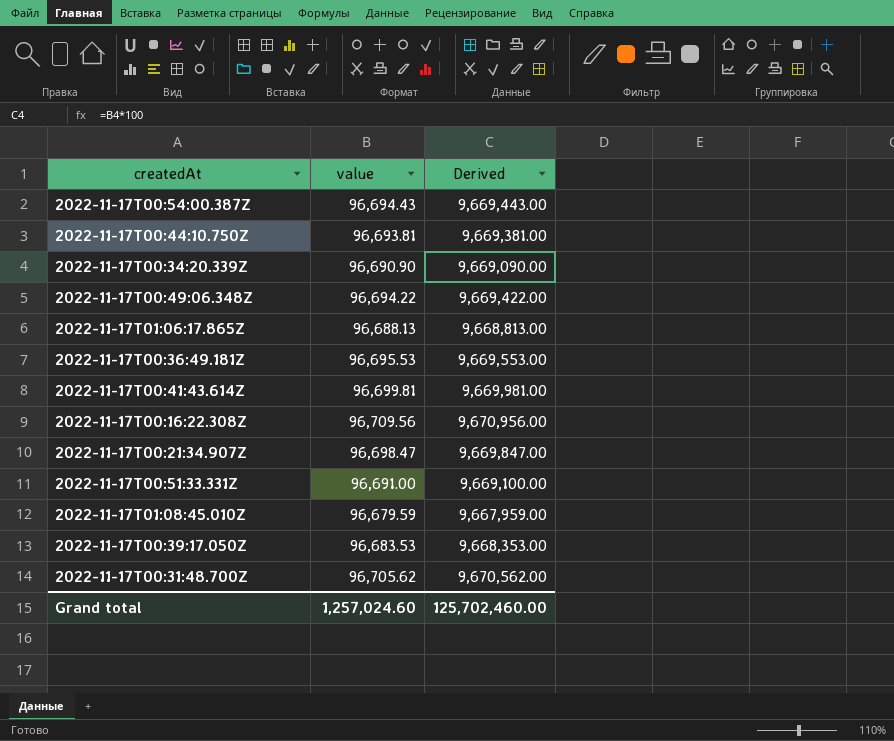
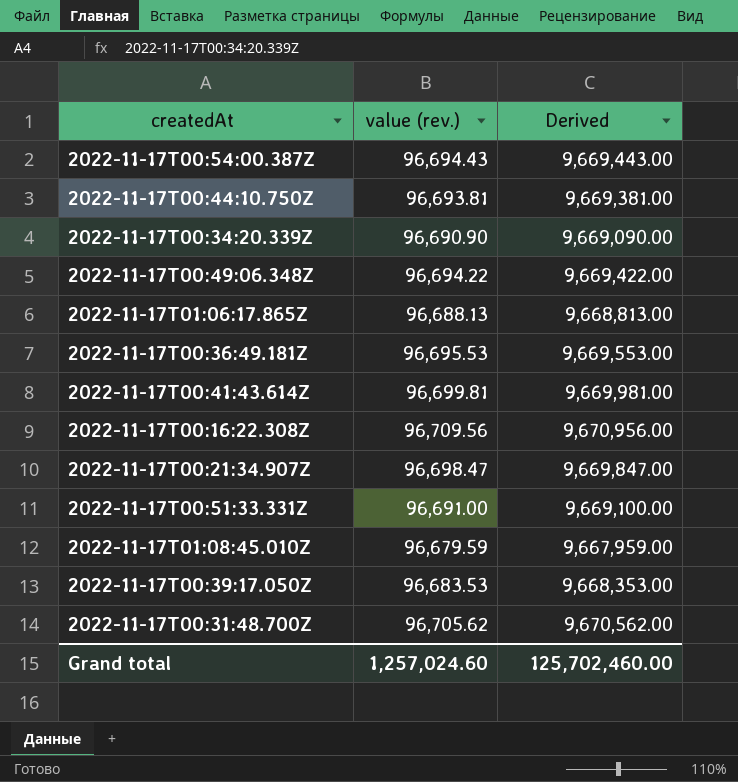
column name: value -> value (rev.)

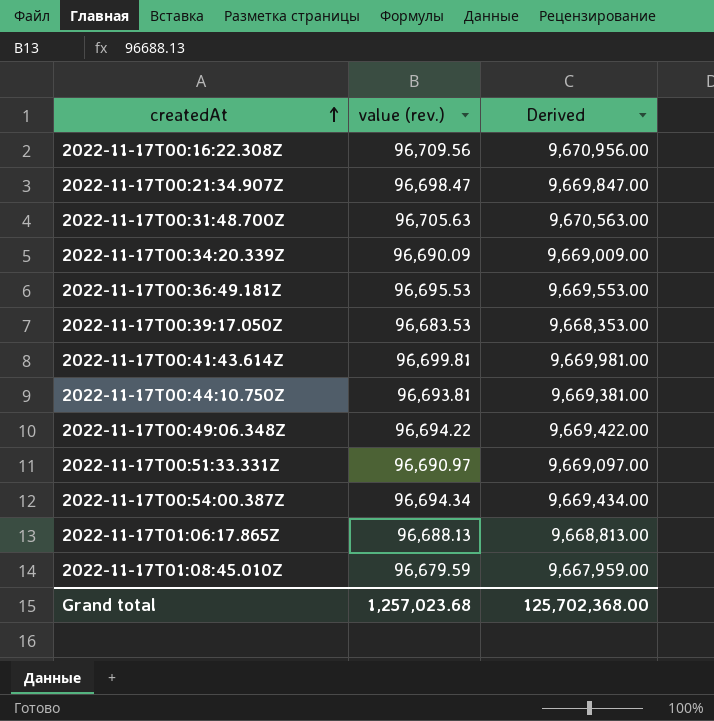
row order: none -> createdAt ascending
2022-11-17T00:31:48.700Z | value (rev.): 96,705.62 -> 96,705.63
2022-11-17T00:31:48.700Z | Derived: 9,670,562.00 -> 9,670,563.00
2022-11-17T00:34:20.339Z | value (rev.): 96,690.90 -> 96,690.09
2022-11-17T00:34:20.339Z | Derived: 9,669,090.00 -> 9,669,009.00
2022-11-17T00:51:33.331Z | value (rev.): 96,691.00 -> 96,690.97
2022-11-17T00:51:33.331Z | Derived: 9,669,100.00 -> 9,669,097.00
2022-11-17T00:54:00.387Z | value (rev.): 96,694.43 -> 96,694.34
2022-11-17T00:54:00.387Z | Derived: 9,669,443.00 -> 9,669,434.00
Grand total | value (rev.): 1,257,024.60 -> 1,257,023.68
Grand total | Derived: 125,702,460.00 -> 125,702,368.00

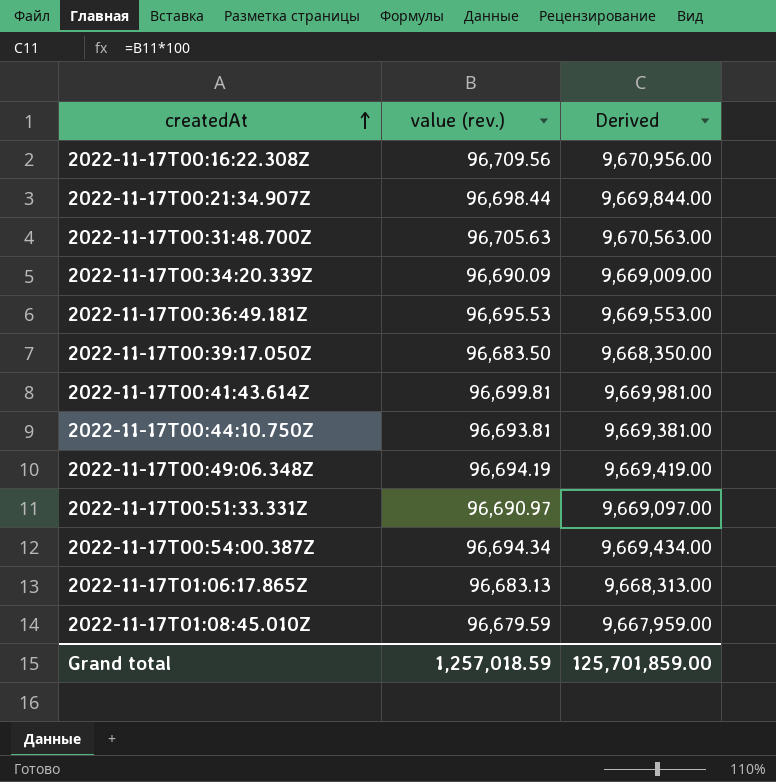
2022-11-17T00:21:34.907Z | value (rev.): 96,698.47 -> 96,698.44
2022-11-17T00:21:34.907Z | Derived: 9,669,847.00 -> 9,669,844.00
2022-11-17T00:39:17.050Z | value (rev.): 96,683.53 -> 96,683.50
2022-11-17T00:39:17.050Z | Derived: 9,668,353.00 -> 9,668,350.00
2022-11-17T00:49:06.348Z | value (rev.): 96,694.22 -> 96,694.19
2022-11-17T00:49:06.348Z | Derived: 9,669,422.00 -> 9,669,419.00
2022-11-17T01:06:17.865Z | value (rev.): 96,688.13 -> 96,683.13
2022-11-17T01:06:17.865Z | Derived: 9,668,813.00 -> 9,668,313.00
Grand total | value (rev.): 1,257,023.68 -> 1,257,018.59
Grand total | Derived: 125,702,368.00 -> 125,701,859.00

